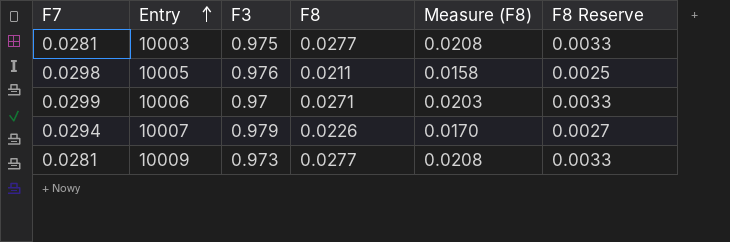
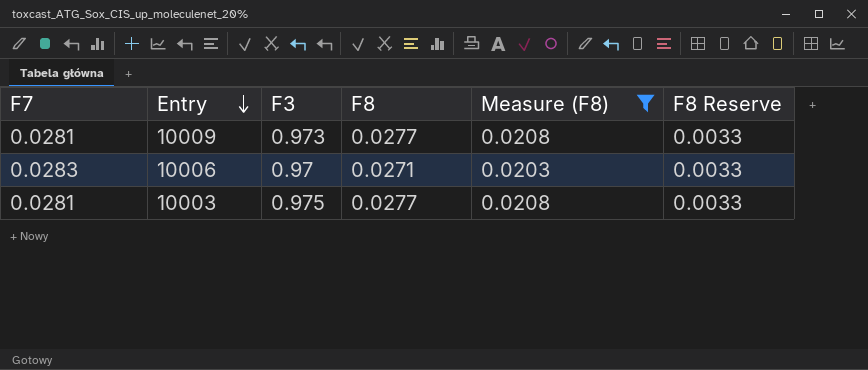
filter: none -> Measure (F8) >= 0.0203
row order: Entry ascending -> Entry descending
10006 | F7: 0.0299 -> 0.0283

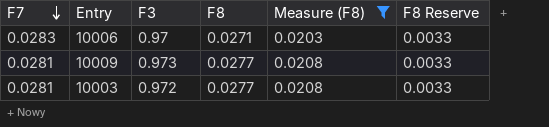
row order: Entry descending -> F7 descending
10003 | F3: 0.975 -> 0.972

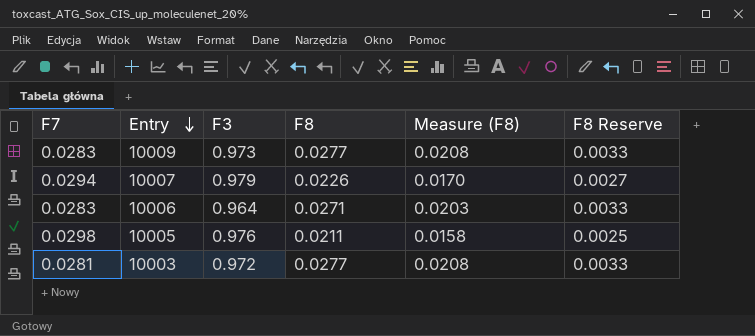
filter: Measure (F8) >= 0.0203 -> none
row order: F7 descending -> Entry descending
10009 | F7: 0.0281 -> 0.0283
10006 | F3: 0.97 -> 0.964

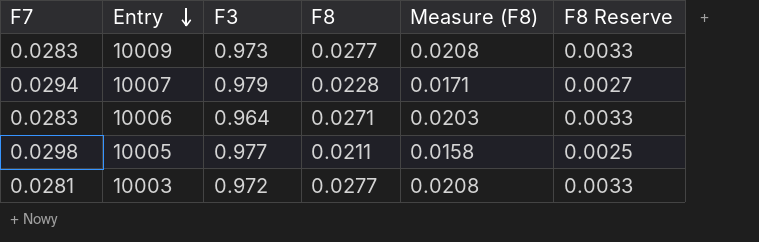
10007 | F8: 0.0226 -> 0.0228
10007 | Measure (F8): 0.0170 -> 0.0171
10005 | F3: 0.976 -> 0.977

